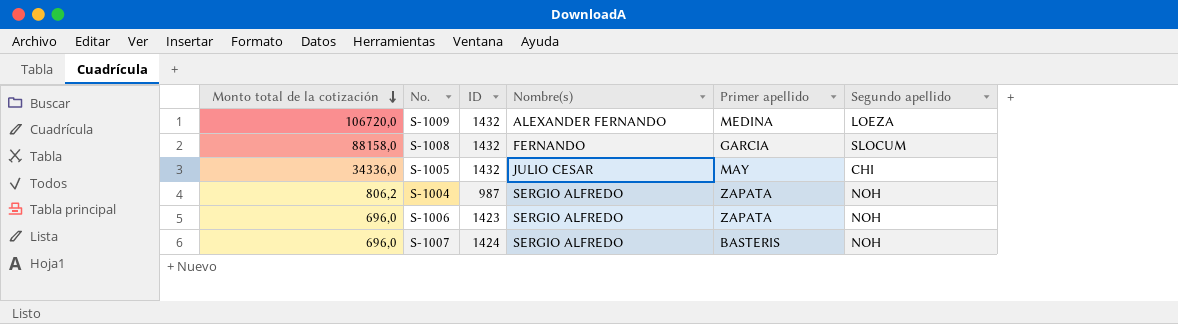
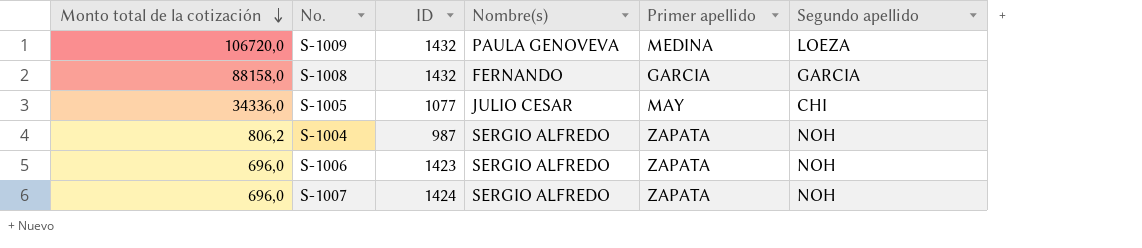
S-1009 | Nombre(s): ALEXANDER FERNANDO -> PAULA GENOVEVA
S-1008 | Segundo apellido: SLOCUM -> GARCIA
S-1005 | ID: 1432 -> 1077
S-1007 | Primer apellido: BASTERIS -> ZAPATA

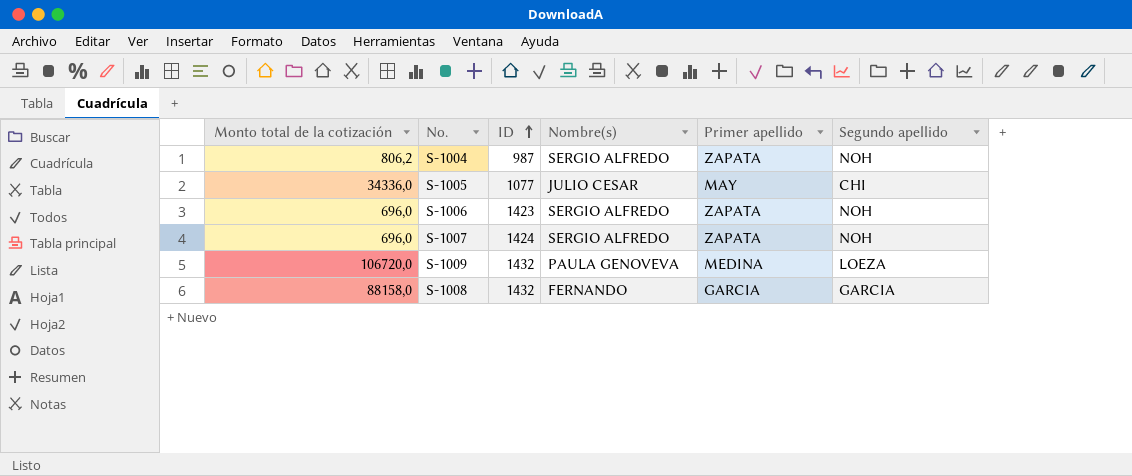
row order: Monto total de la cotización descending -> ID ascending

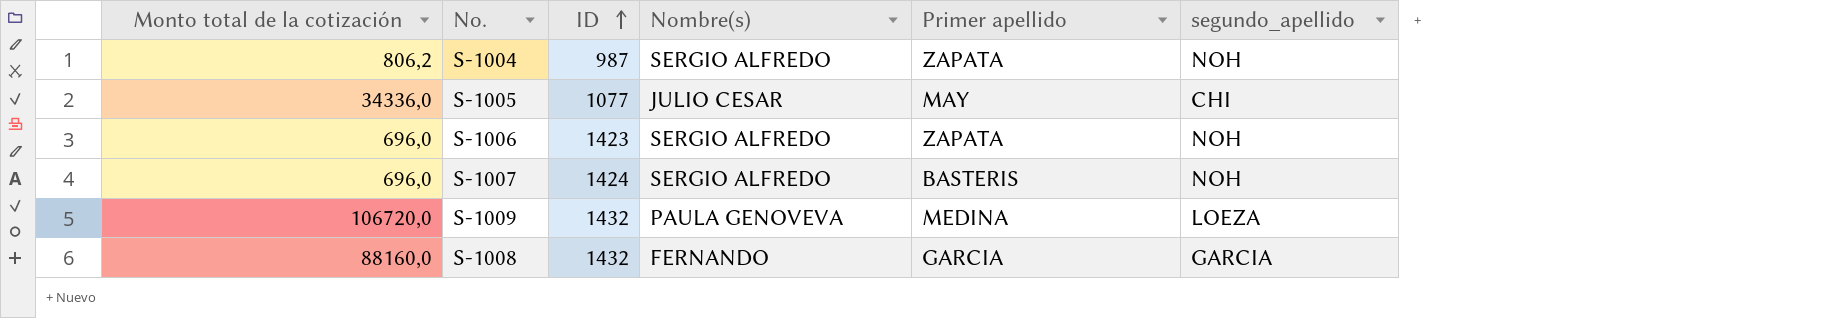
column name: Segundo apellido -> segundo_apellido
S-1007 | Primer apellido: ZAPATA -> BASTERIS
S-1008 | Monto total de la cotización: 88158,0 -> 88160,0

